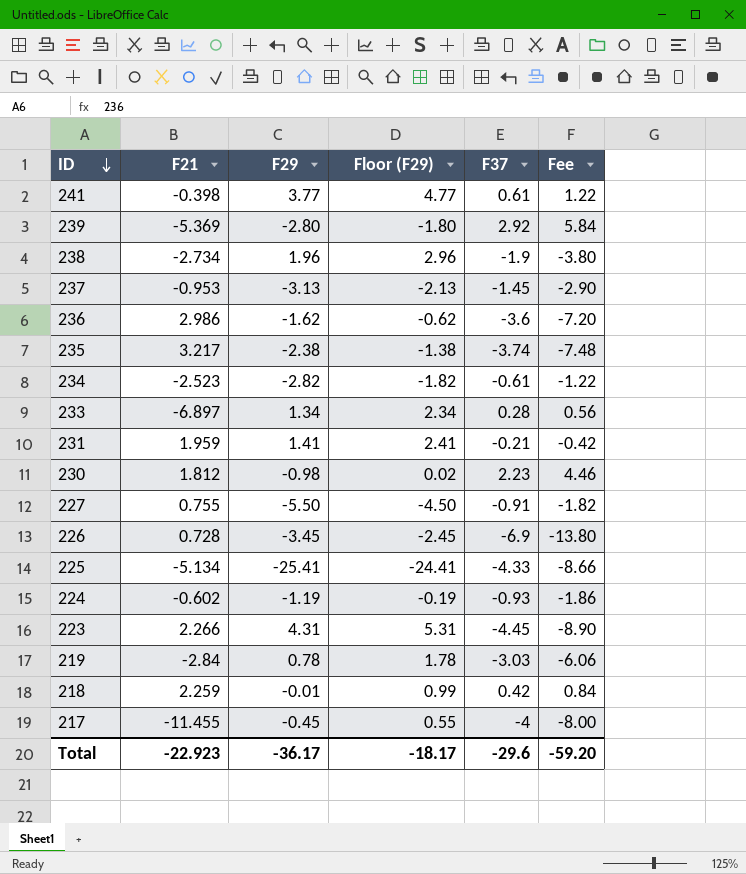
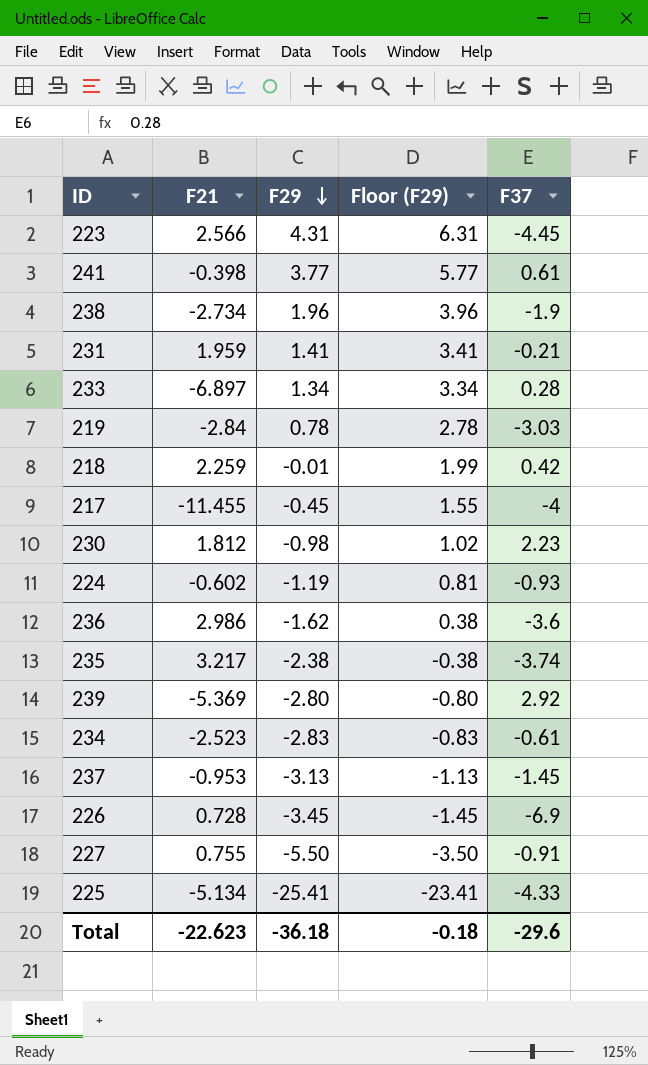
row order: ID descending -> F29 descending
column Fee | formula: [F37] * 2 -> none
column Floor (F29) | formula: [F29] + 1 -> [F29] + 2
223 | F21: 2.266 -> 2.566
234 | F29: -2.82 -> -2.83
Total | F21: -22.923 -> -22.623
Total | F29: -36.17 -> -36.18
Total | Floor (F29): -18.17 -> -0.18

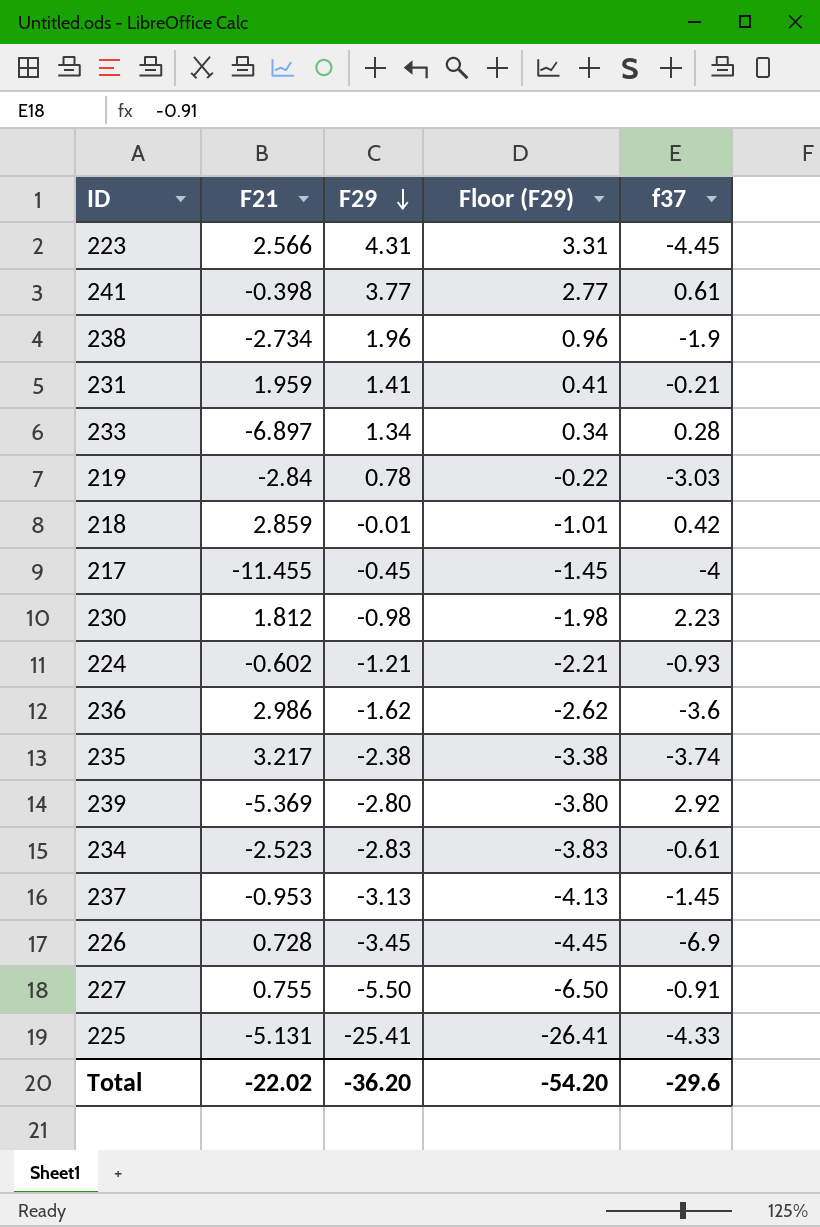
column Floor (F29) | formula: [F29] + 2 -> [F29] - 1
column name: F37 -> f37
218 | F21: 2.259 -> 2.859
224 | F29: -1.19 -> -1.21
225 | F21: -5.134 -> -5.131
Total | F21: -22.623 -> -22.02
Total | F29: -36.18 -> -36.20
Total | Floor (F29): -0.18 -> -54.20

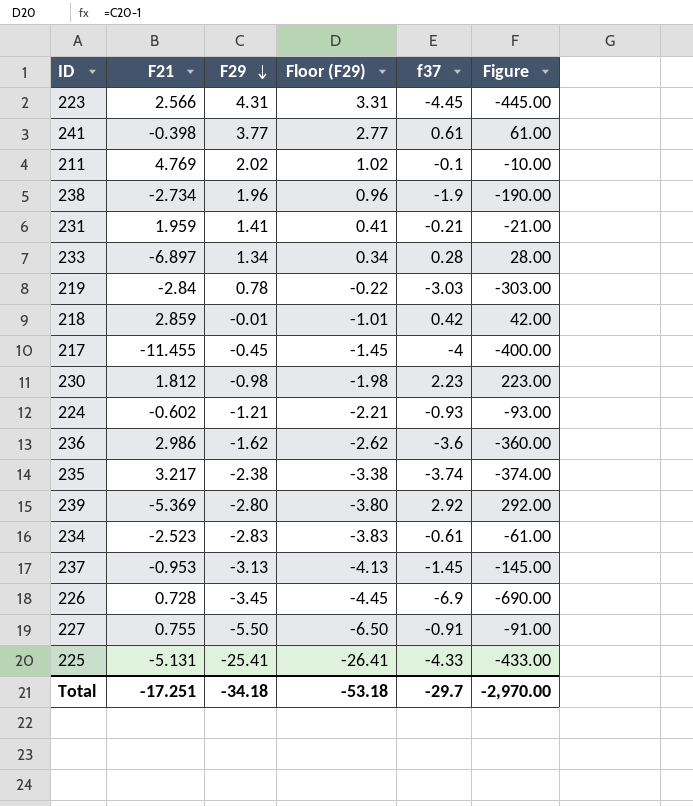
column Figure | formula: none -> [f37] * 100
row 211: none -> 4.769 | 2.02 | 1.02 | -0.1 | -10.00
Total | F21: -22.02 -> -17.251
Total | F29: -36.20 -> -34.18
Total | Floor (F29): -54.20 -> -53.18
Total | f37: -29.6 -> -29.7

